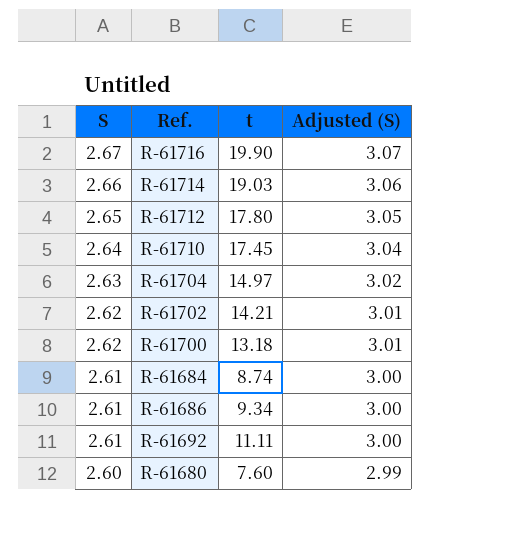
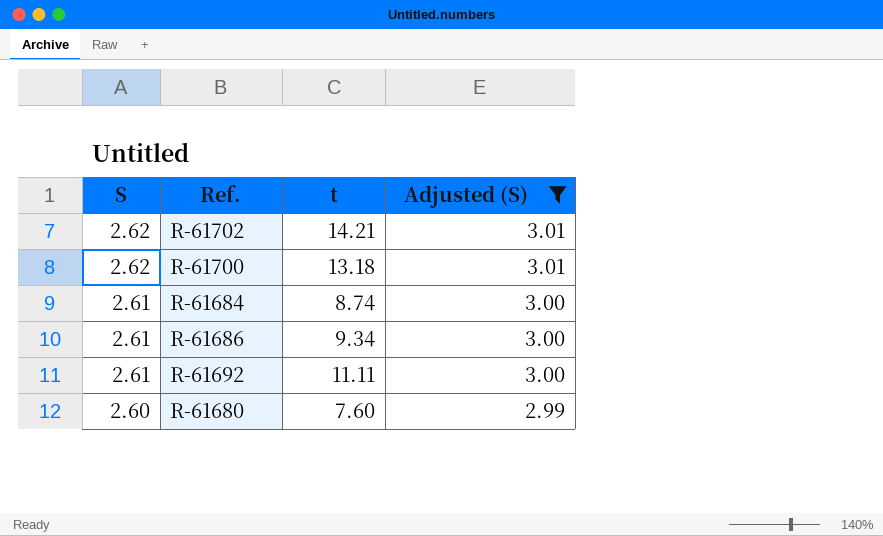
filter: none -> Adjusted (S) <= 3.01

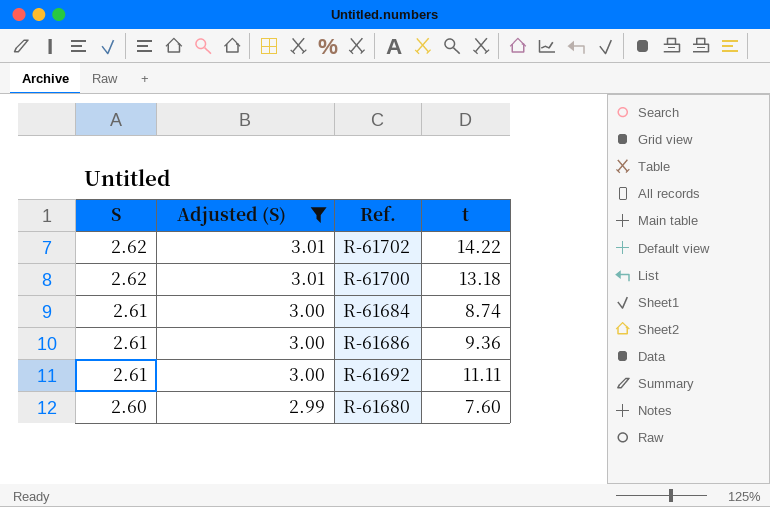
column Adjusted (S) | position: 4 -> 2
R-61702 | t: 14.21 -> 14.22
R-61686 | t: 9.34 -> 9.36

